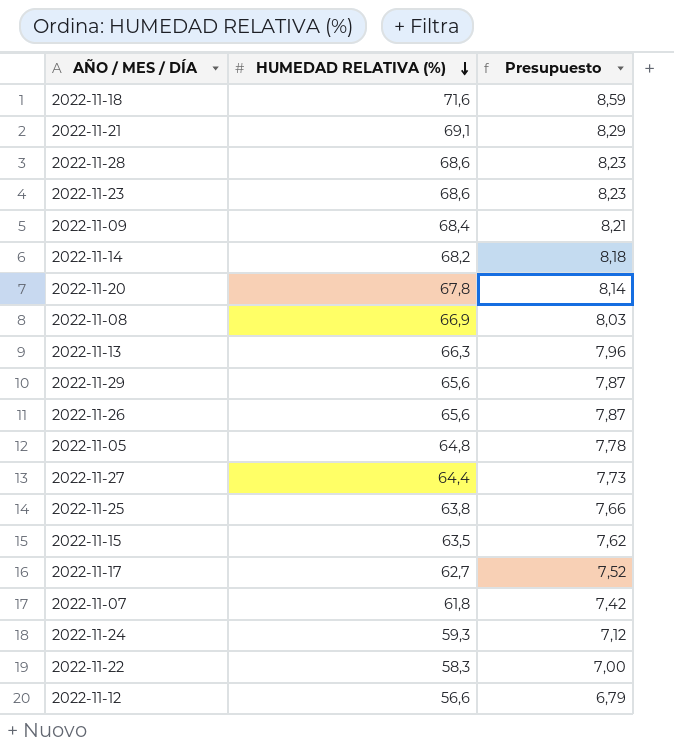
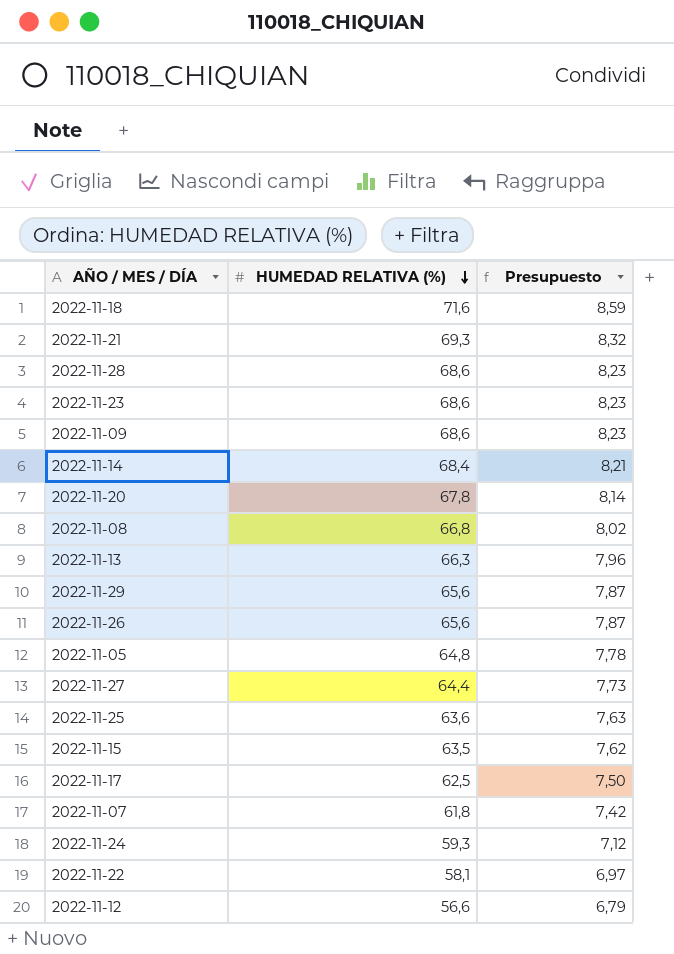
2022-11-21 | HUMEDAD RELATIVA (%): 69,1 -> 69,3
2022-11-21 | Presupuesto: 8,29 -> 8,32
2022-11-09 | HUMEDAD RELATIVA (%): 68,4 -> 68,6
2022-11-09 | Presupuesto: 8,21 -> 8,23
2022-11-14 | HUMEDAD RELATIVA (%): 68,2 -> 68,4
2022-11-14 | Presupuesto: 8,18 -> 8,21
2022-11-08 | HUMEDAD RELATIVA (%): 66,9 -> 66,8
2022-11-08 | Presupuesto: 8,03 -> 8,02
2022-11-25 | HUMEDAD RELATIVA (%): 63,8 -> 63,6
2022-11-25 | Presupuesto: 7,66 -> 7,63
2022-11-17 | HUMEDAD RELATIVA (%): 62,7 -> 62,5
2022-11-17 | Presupuesto: 7,52 -> 7,50
2022-11-22 | HUMEDAD RELATIVA (%): 58,3 -> 58,1
2022-11-22 | Presupuesto: 7,00 -> 6,97

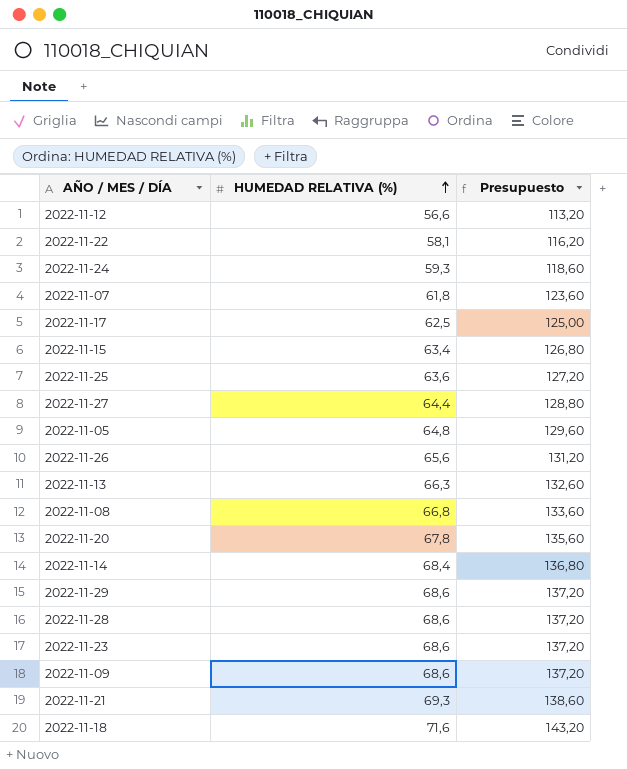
row order: HUMEDAD RELATIVA (%) descending -> HUMEDAD RELATIVA (%) ascending
column Presupuesto | formula: [HUMEDAD RELATIVA (%)] * 0,12 -> [HUMEDAD RELATIVA (%)] * 2
2022-11-15 | HUMEDAD RELATIVA (%): 63,5 -> 63,4
2022-11-29 | HUMEDAD RELATIVA (%): 65,6 -> 68,6

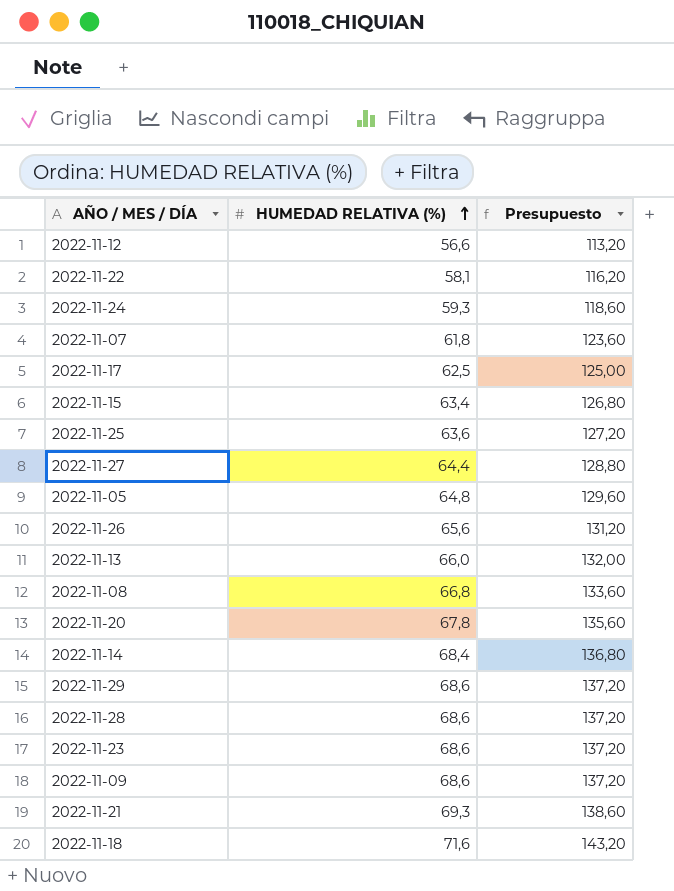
2022-11-13 | HUMEDAD RELATIVA (%): 66,3 -> 66,0
2022-11-13 | Presupuesto: 132,60 -> 132,00

